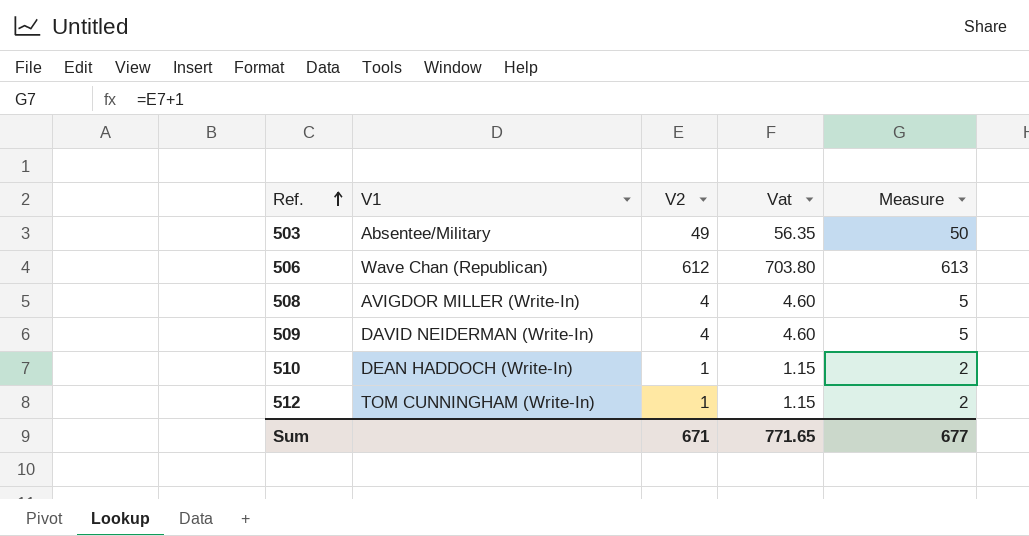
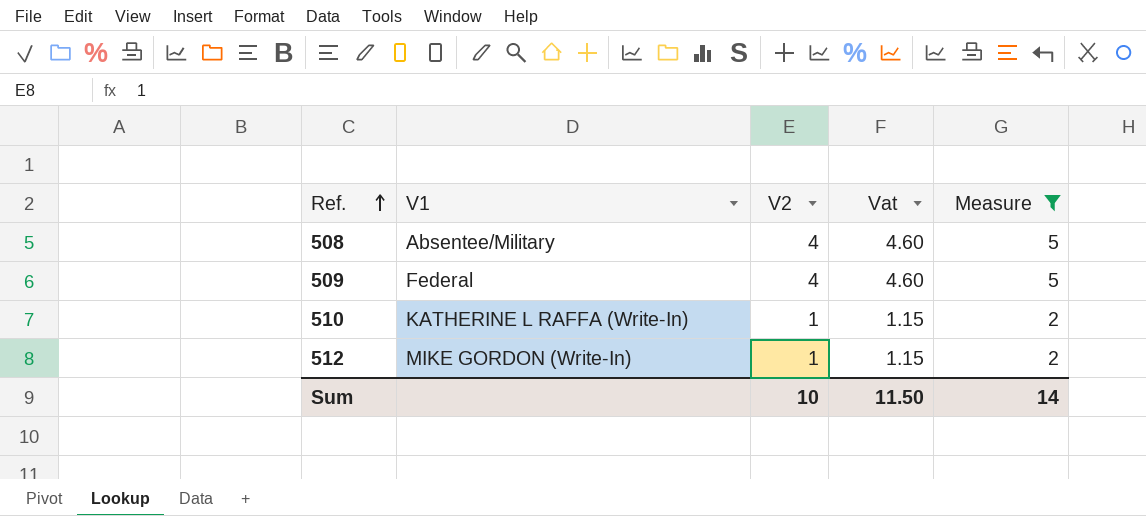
filter: none -> Measure <= 5
508 | V1: AVIGDOR MILLER (Write-In) -> Absentee/Military
509 | V1: DAVID NEIDERMAN (Write-In) -> Federal
510 | V1: DEAN HADDOCH (Write-In) -> KATHERINE L RAFFA (Write-In)
512 | V1: TOM CUNNINGHAM (Write-In) -> MIKE GORDON (Write-In)
Sum | V2: 671 -> 10
Sum | Vat: 771.65 -> 11.50
Sum | Measure: 677 -> 14

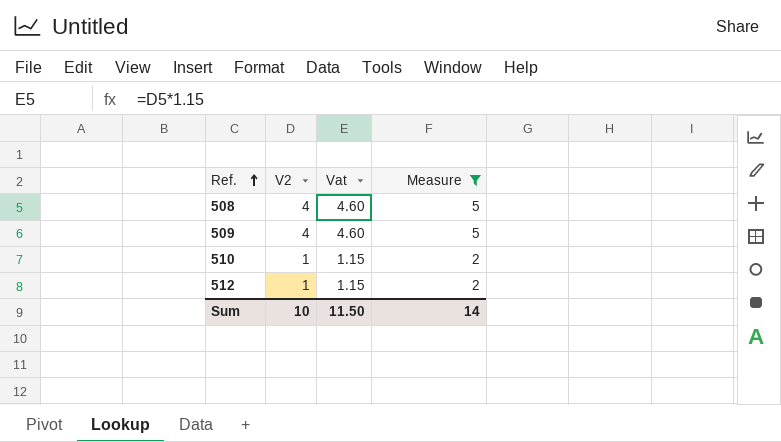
column V1 | position: 2 -> none

